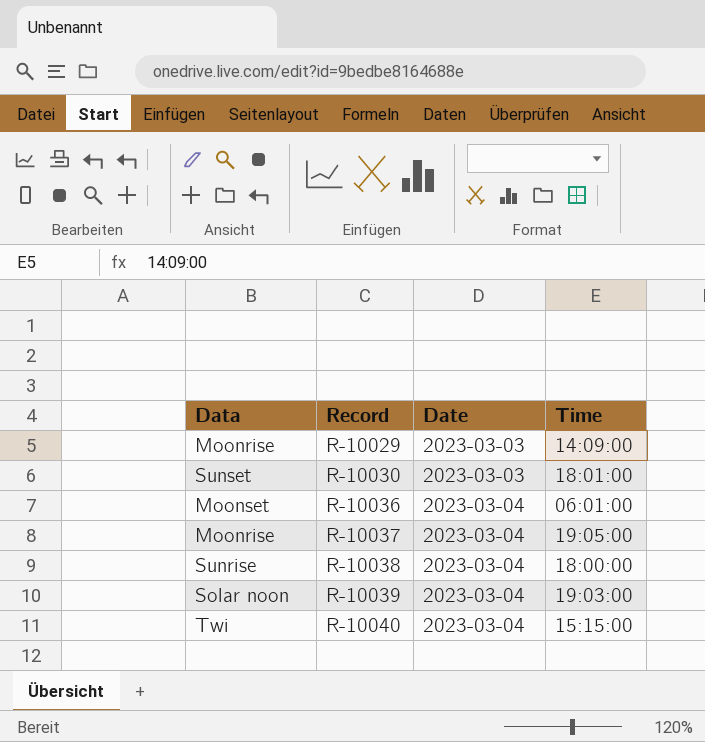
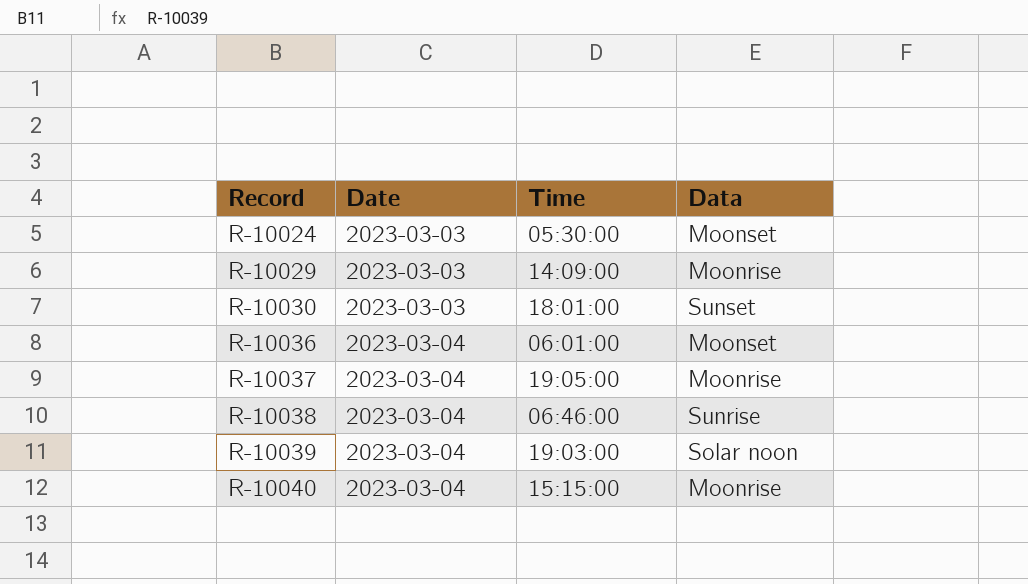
column Data | position: 1 -> 4
row R-10024: none -> 2023-03-03 | 05:30:00 | Moonset
R-10038 | Time: 18:00:00 -> 06:46:00
R-10040 | Data: Twi -> Moonrise

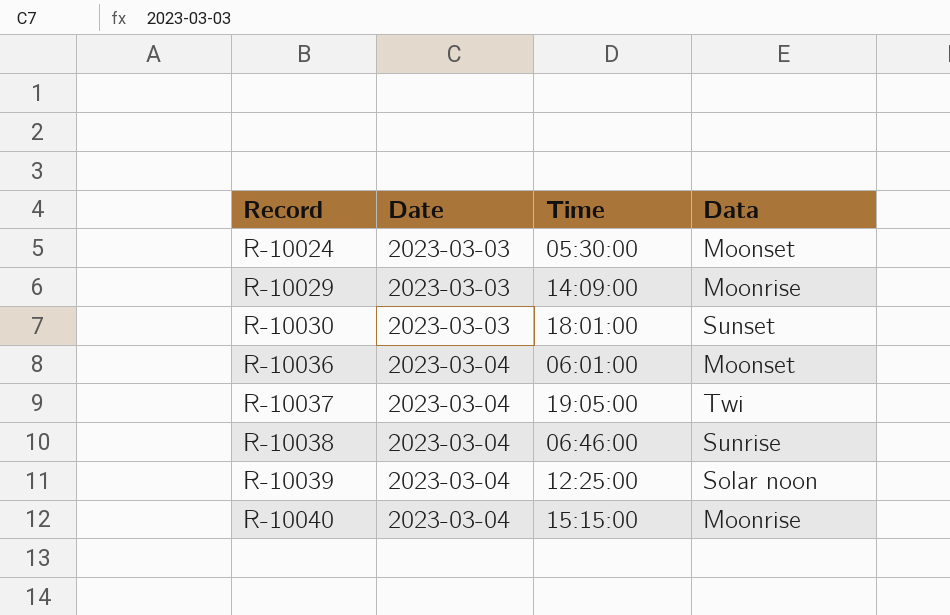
R-10037 | Data: Moonrise -> Twi
R-10039 | Time: 19:03:00 -> 12:25:00

